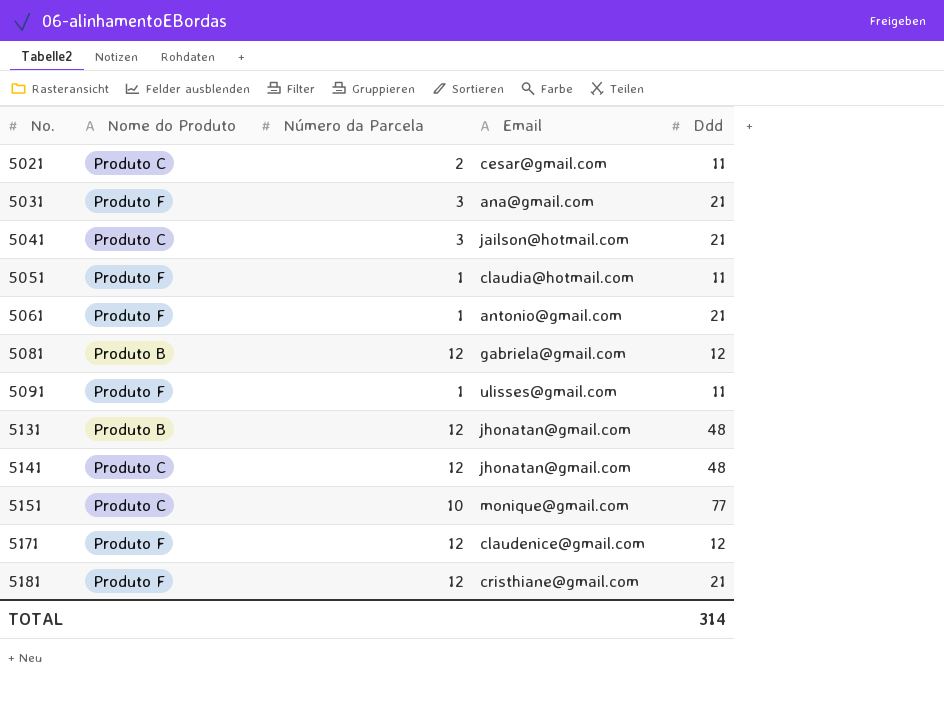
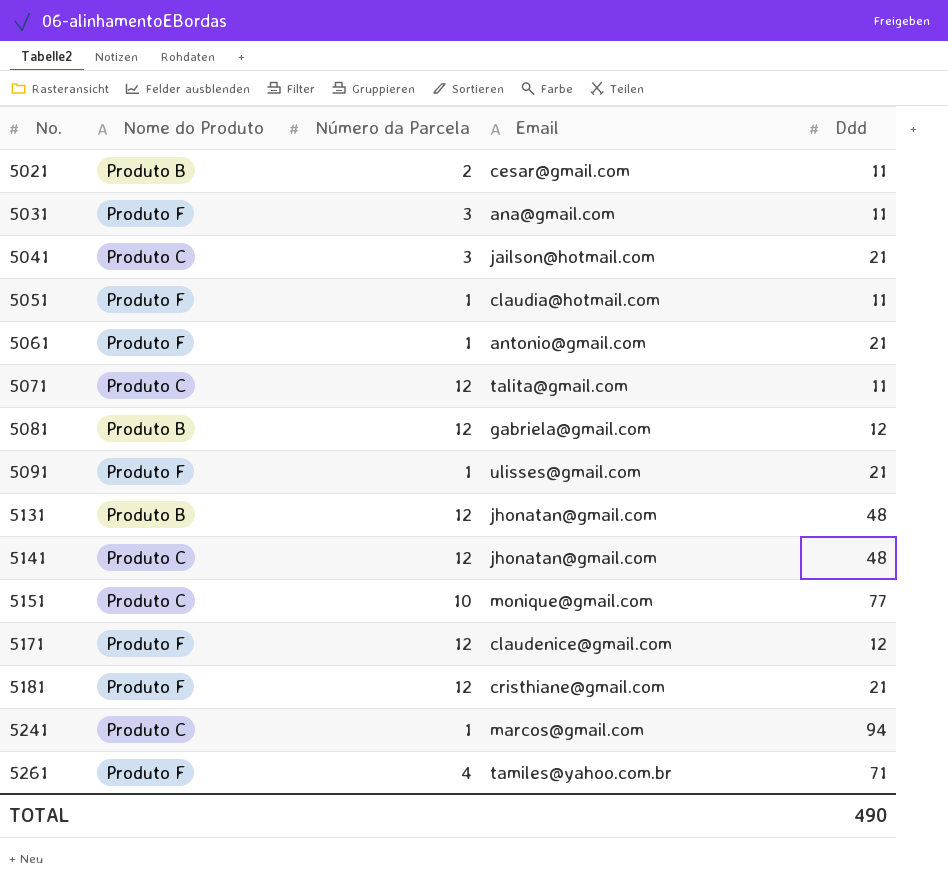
5021 | Nome do Produto: Produto C -> Produto B
5031 | Ddd: 21 -> 11
row 5071: none -> Produto C | 12 | talita@gmail.com | 11
5091 | Ddd: 11 -> 21
row 5241: none -> Produto C | 1 | marcos@gmail.com | 94
row 5261: none -> Produto F | 4 | tamiles@yahoo.com.br | 71
TOTAL | Ddd: 314 -> 490

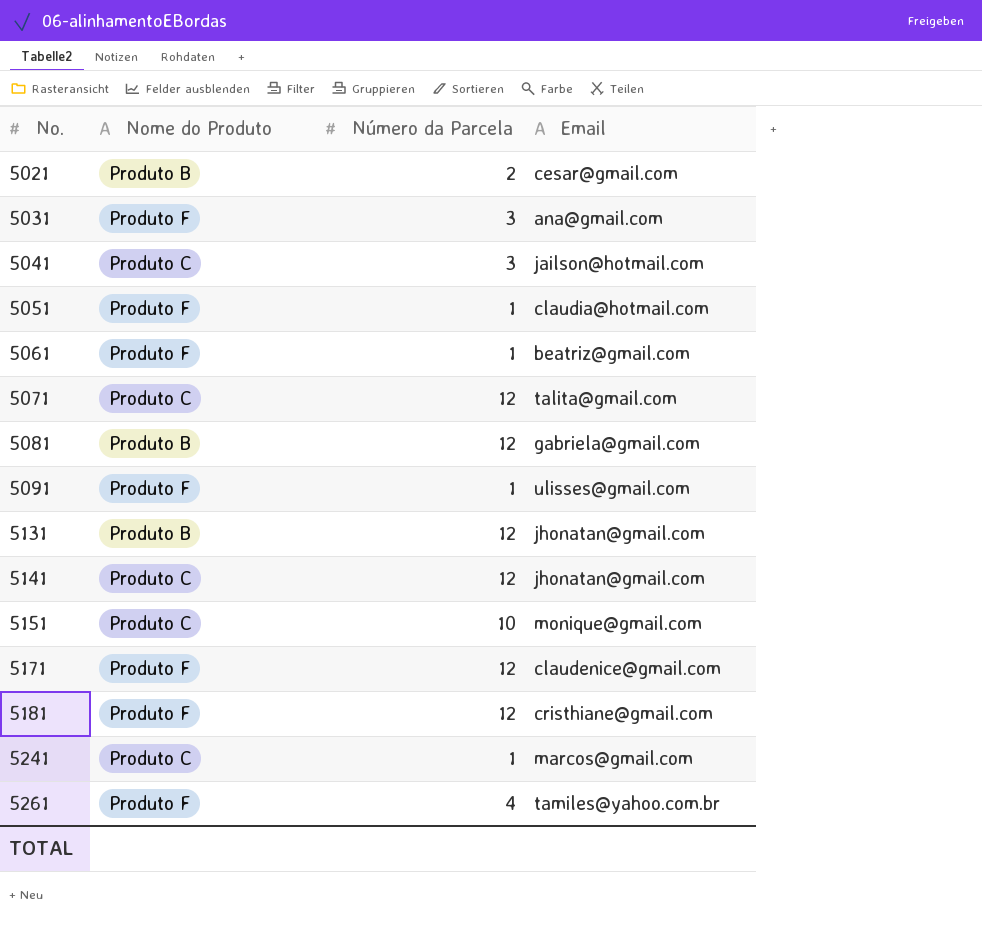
column Ddd | position: 5 -> none
5061 | Email: antonio@gmail.com -> beatriz@gmail.com

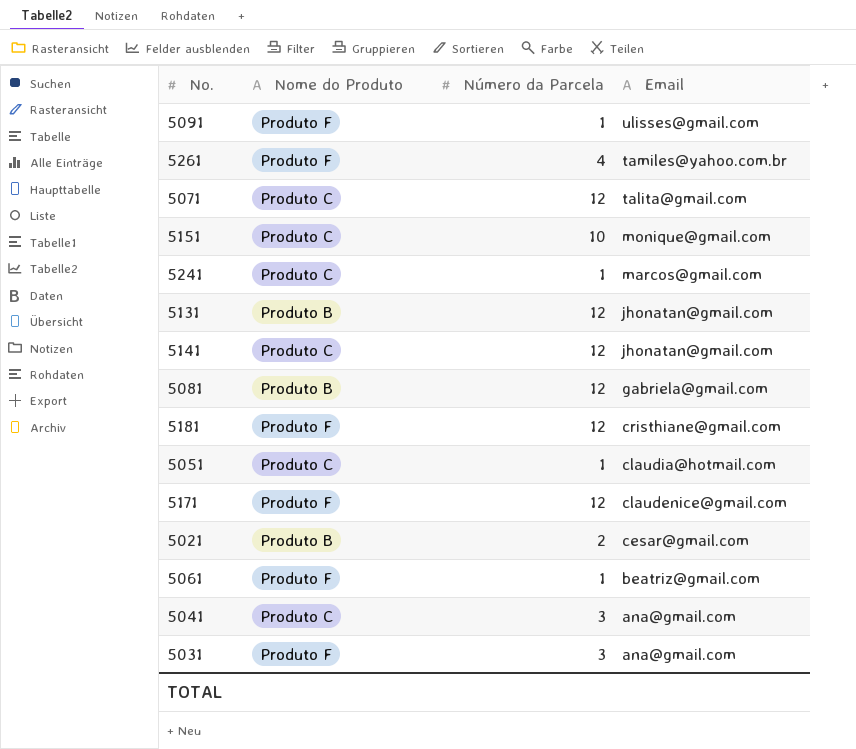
row order: No. ascending -> Email descending
5051 | Nome do Produto: Produto F -> Produto C
5041 | Email: jailson@hotmail.com -> ana@gmail.com

